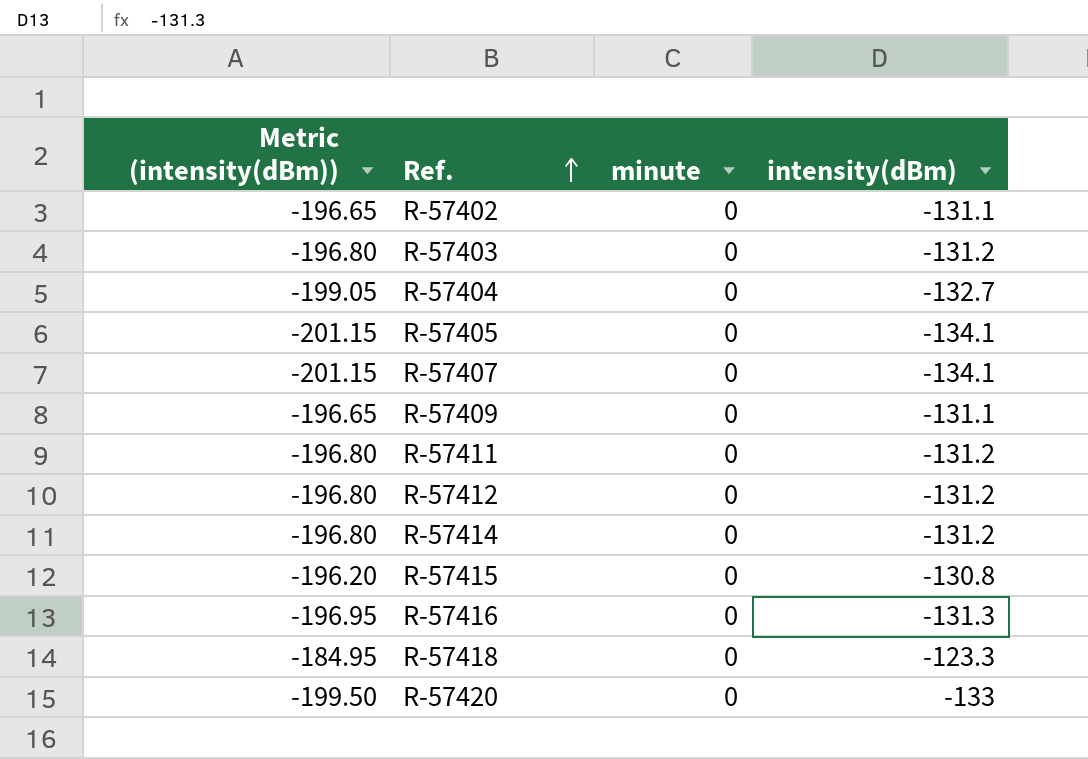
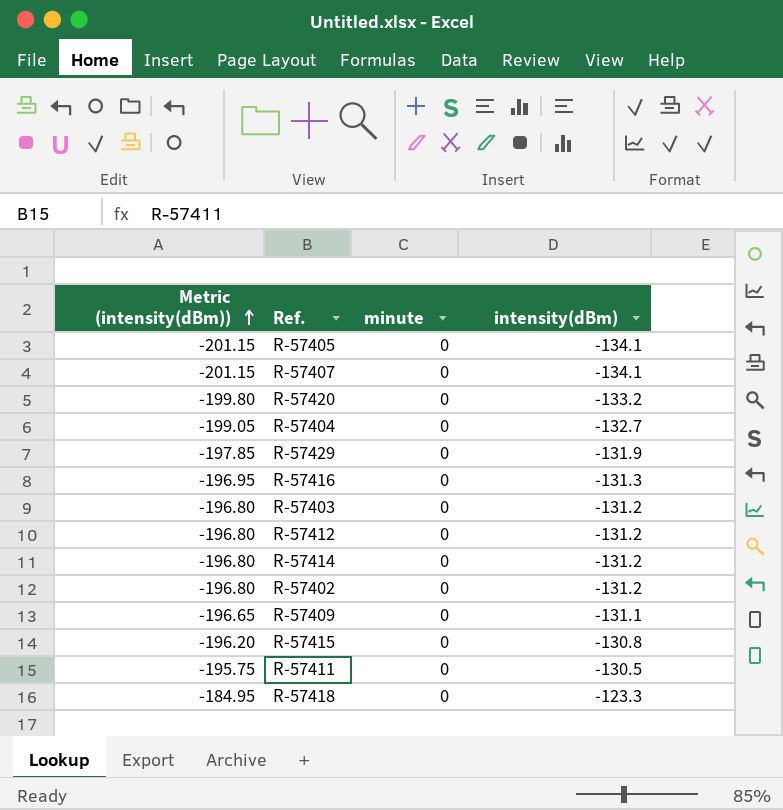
row order: Ref. ascending -> Metric (intensity(dBm)) ascending
R-57420 | Metric (intensity(dBm)): -199.50 -> -199.80
R-57420 | intensity(dBm): -133 -> -133.2
row R-57429: none -> -197.85 | 0 | -131.9
R-57402 | Metric (intensity(dBm)): -196.65 -> -196.80
R-57402 | intensity(dBm): -131.1 -> -131.2
R-57411 | Metric (intensity(dBm)): -196.80 -> -195.75
R-57411 | intensity(dBm): -131.2 -> -130.5

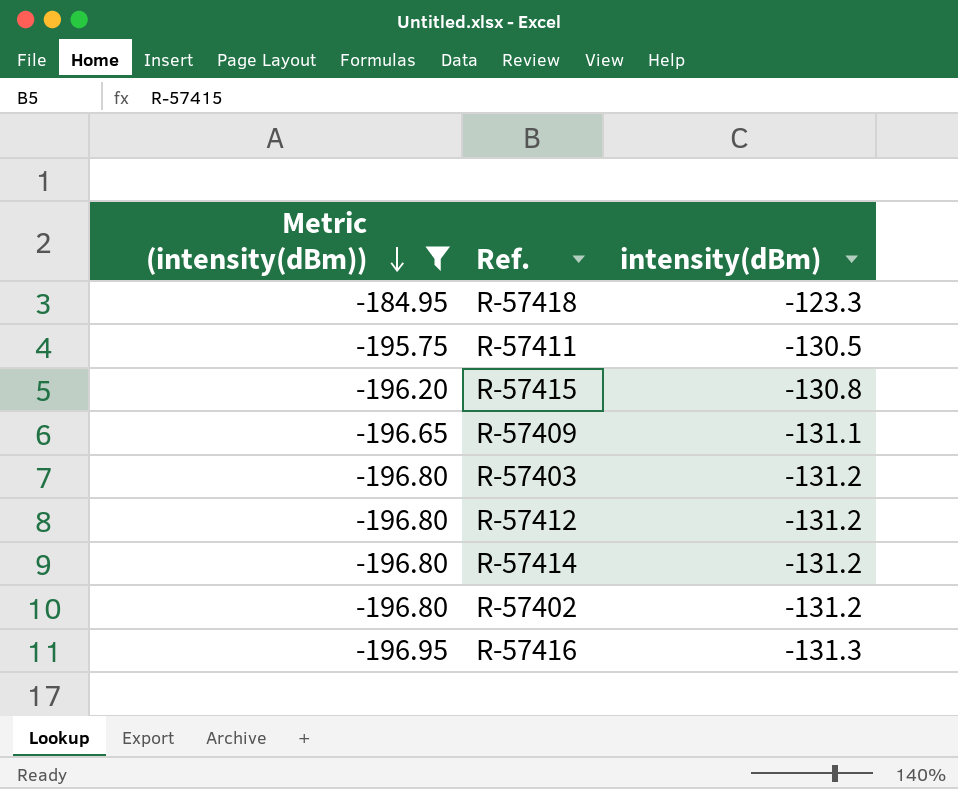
filter: none -> Metric (intensity(dBm)) >= -196.95
row order: Metric (intensity(dBm)) ascending -> Metric (intensity(dBm)) descending
column minute | position: 3 -> none

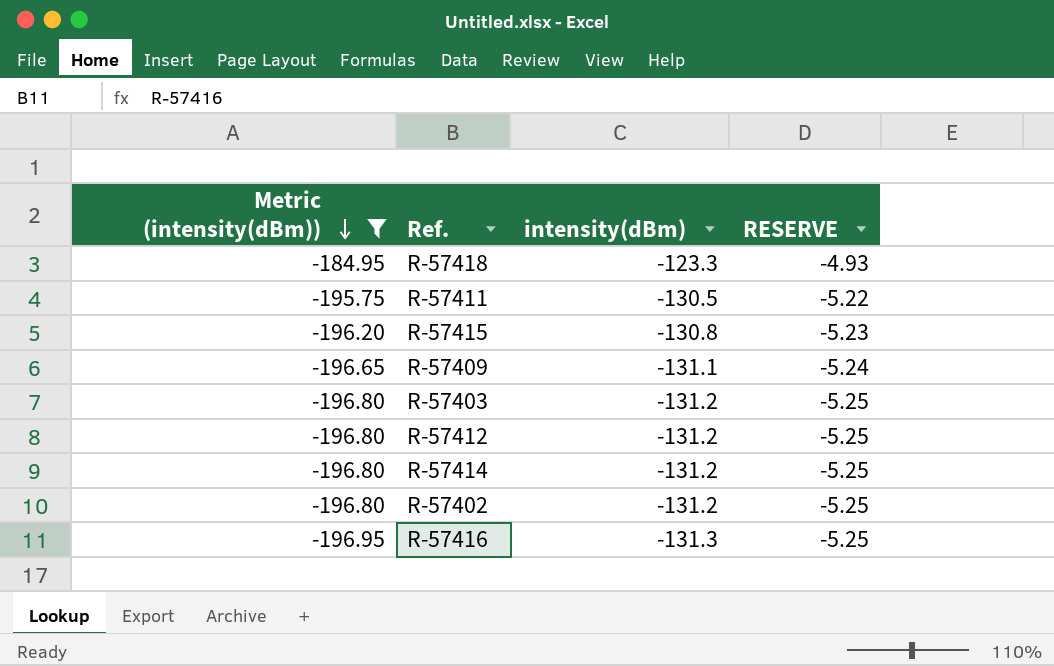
column RESERVE | formula: none -> [intensity(dBm)] * 0.04

